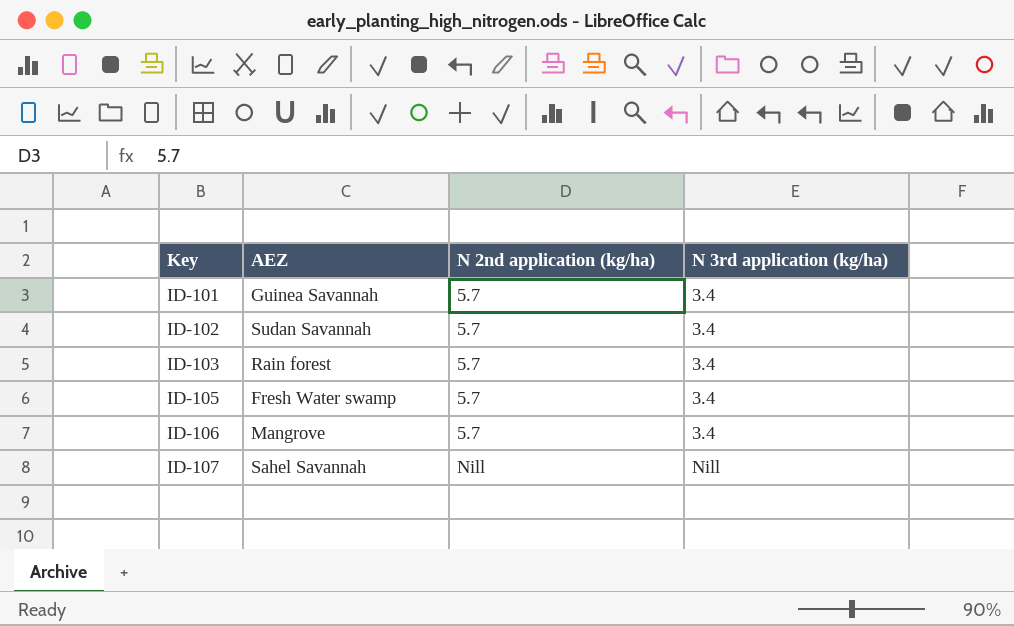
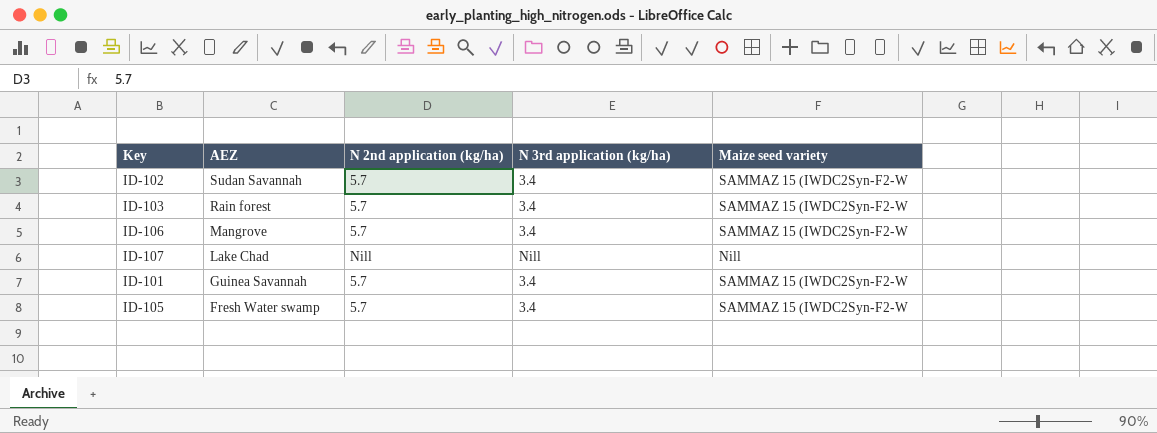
row order: Key ascending -> AEZ descending
column Maize seed variety | position: none -> 5
ID-107 | AEZ: Sahel Savannah -> Lake Chad

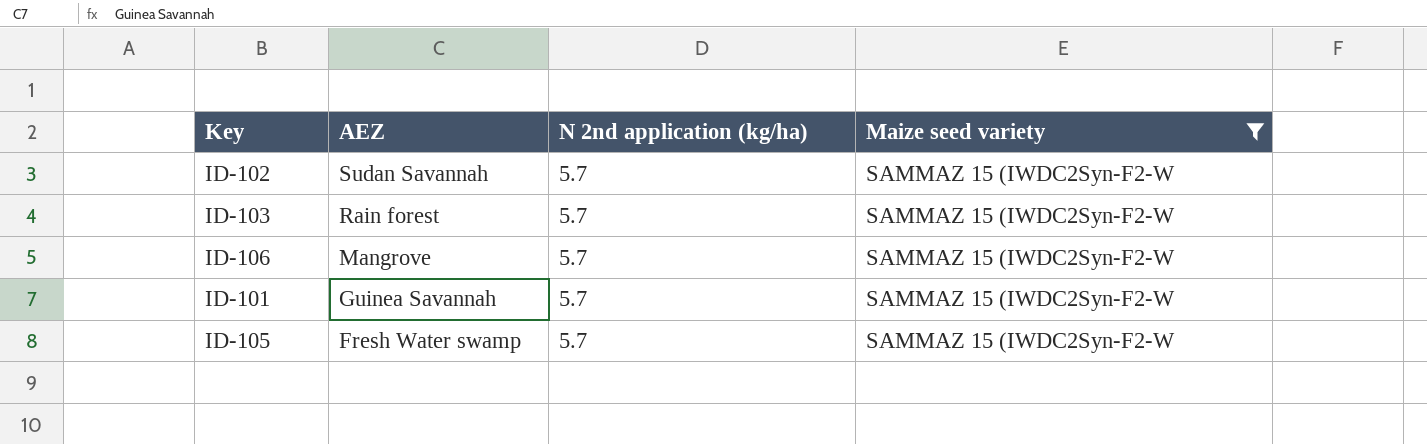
filter: none -> Maize seed variety = SAMMAZ 15 (IWDC2Syn-F2-W
column N 3rd application (kg/ha) | position: 4 -> none

